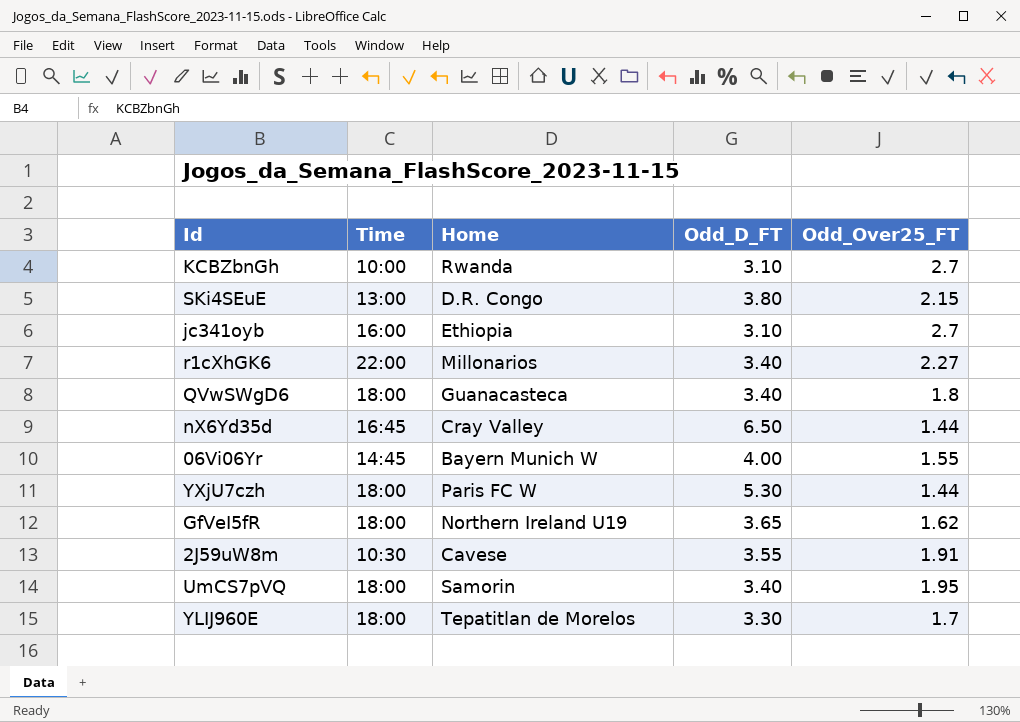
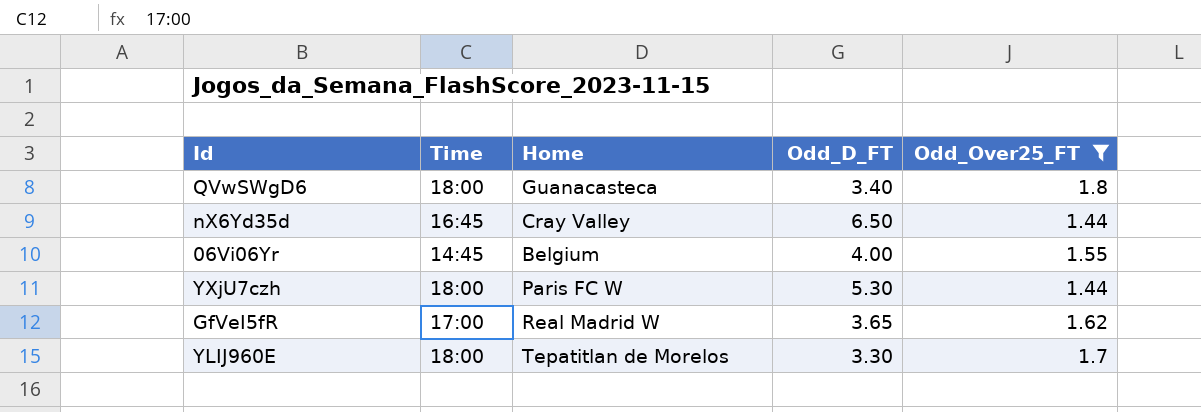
filter: none -> Odd_Over25_FT <= 1.8
06Vi06Yr | Home: Bayern Munich W -> Belgium
GfVeI5fR | Time: 18:00 -> 17:00
GfVeI5fR | Home: Northern Ireland U19 -> Real Madrid W

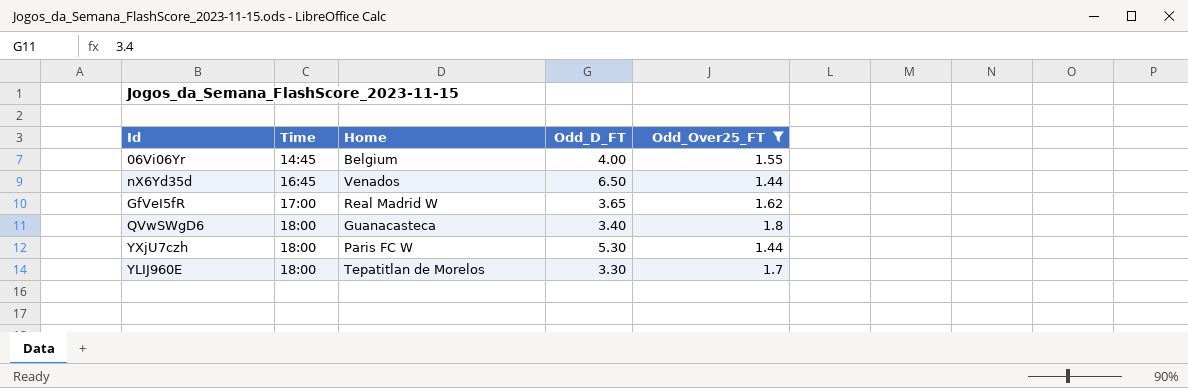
row order: none -> Time ascending
nX6Yd35d | Home: Cray Valley -> Venados

